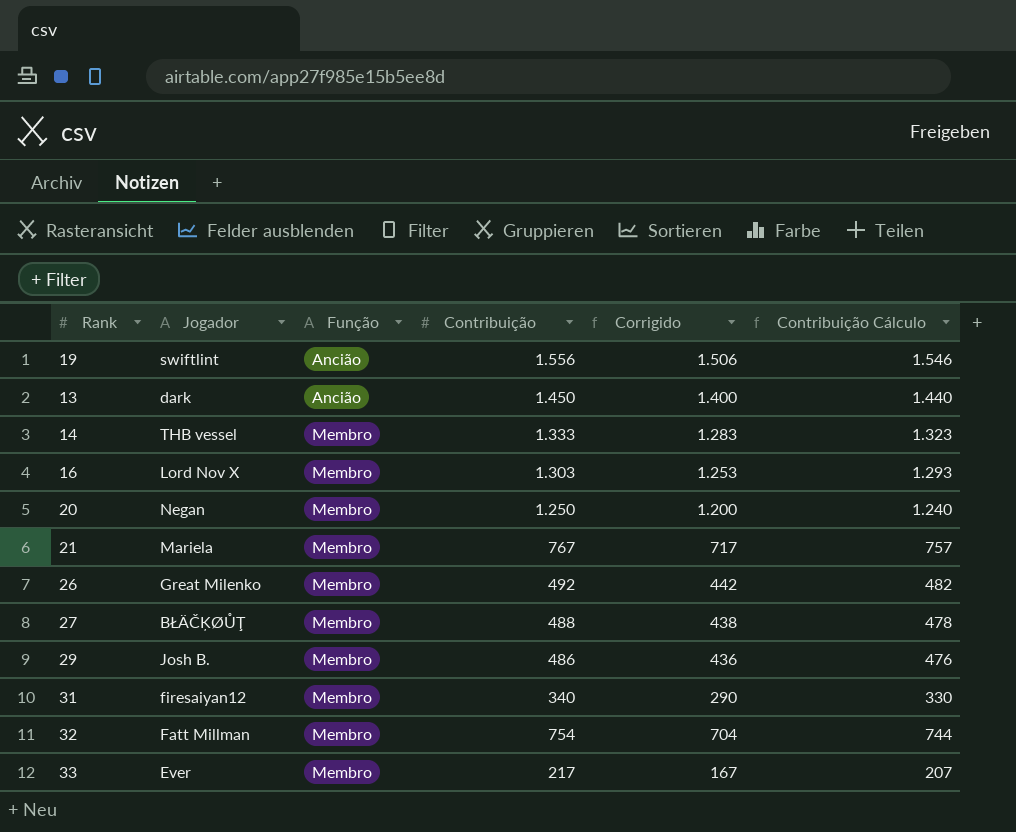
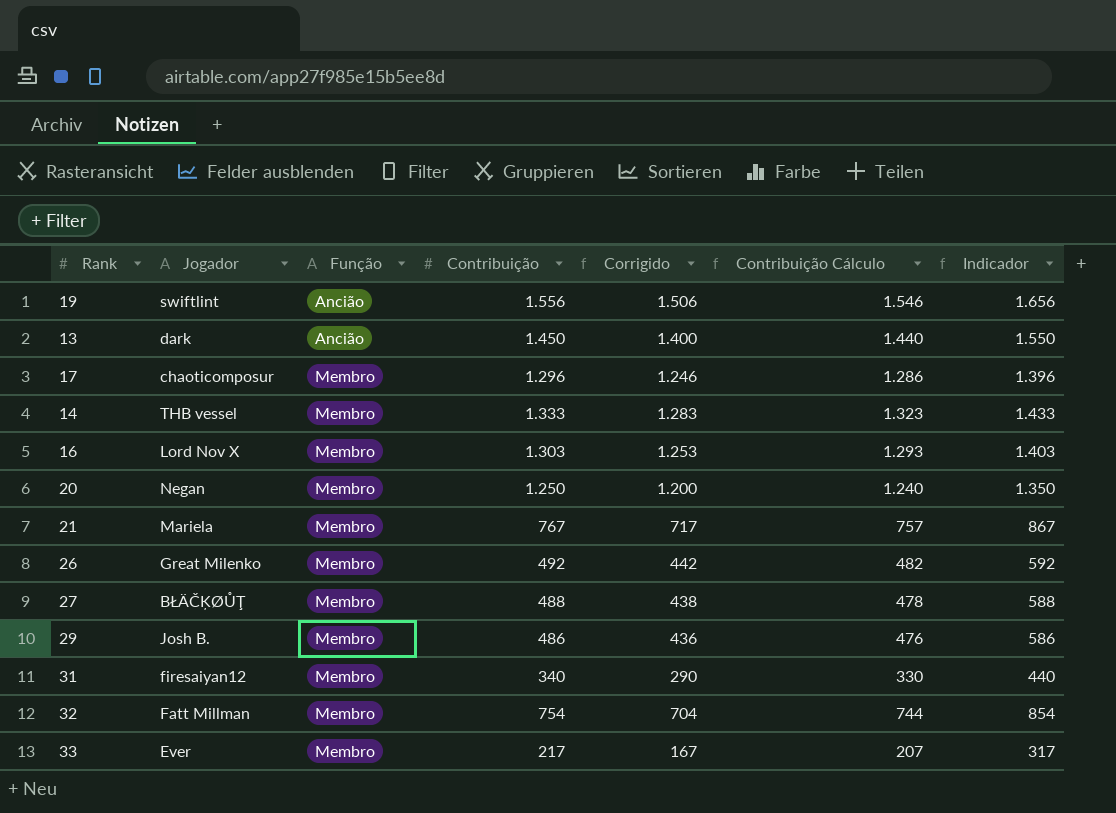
column Indicador | formula: none -> [Contribuição] + 100
row 17: none -> chaoticomposur | Membro | 1.296 | 1.246 | 1.286 | 1.396

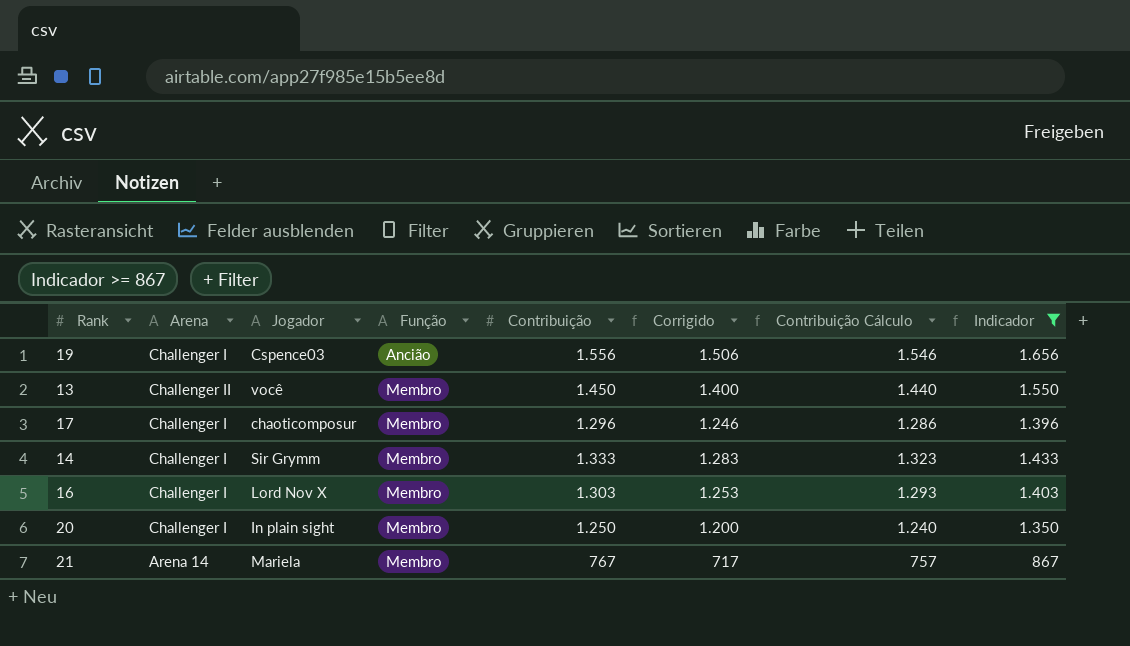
filter: none -> Indicador >= 867
column Arena | position: none -> 2
19 | Jogador: swiftlint -> Cspence03
13 | Jogador: dark -> você
13 | Função: Ancião -> Membro
14 | Jogador: THB vessel -> Sir Grymm
20 | Jogador: Negan -> In plain sight

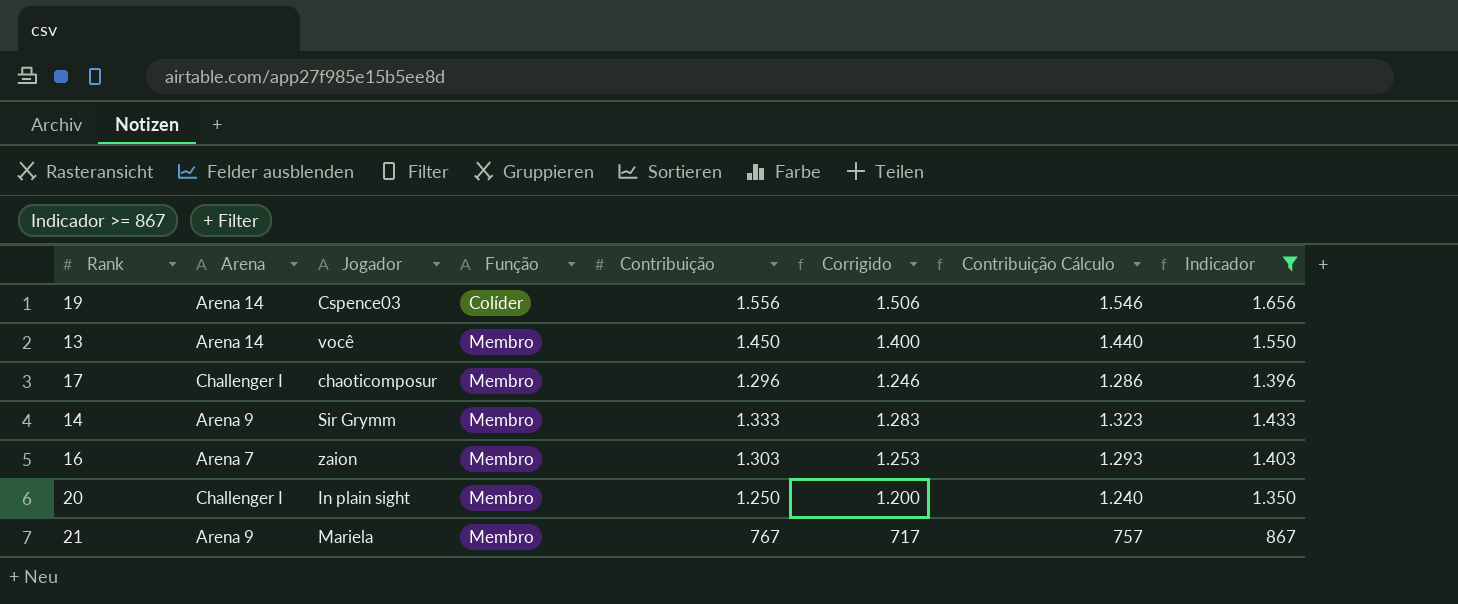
19 | Arena: Challenger I -> Arena 14
19 | Função: Ancião -> Colíder
13 | Arena: Challenger II -> Arena 14
14 | Arena: Challenger I -> Arena 9
16 | Arena: Challenger I -> Arena 7
16 | Jogador: Lord Nov X -> zaion
21 | Arena: Arena 14 -> Arena 9

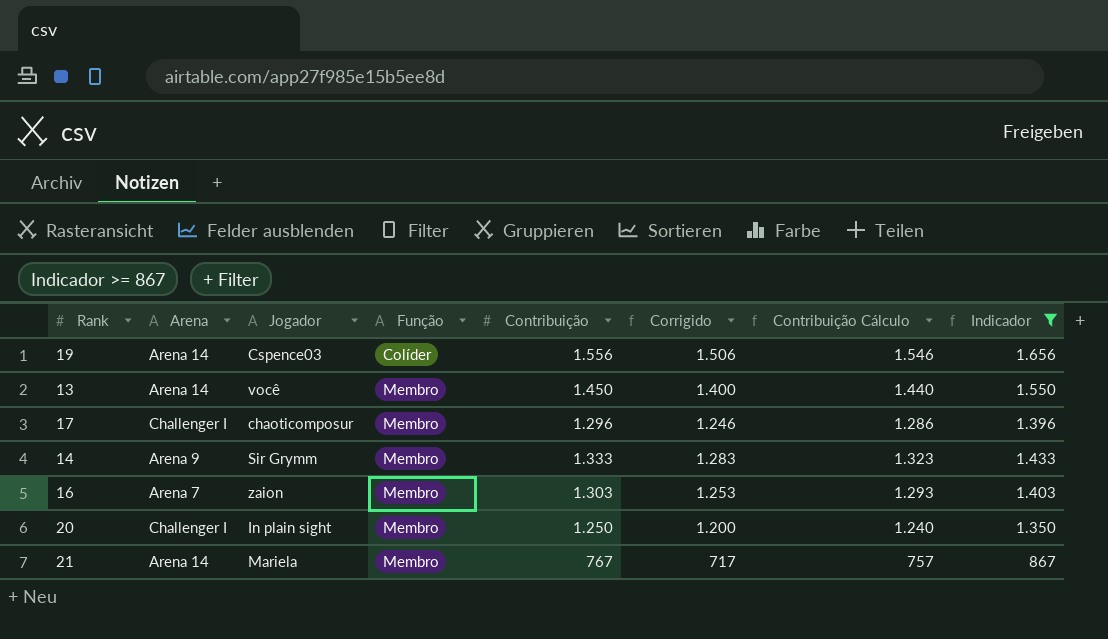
21 | Arena: Arena 9 -> Arena 14

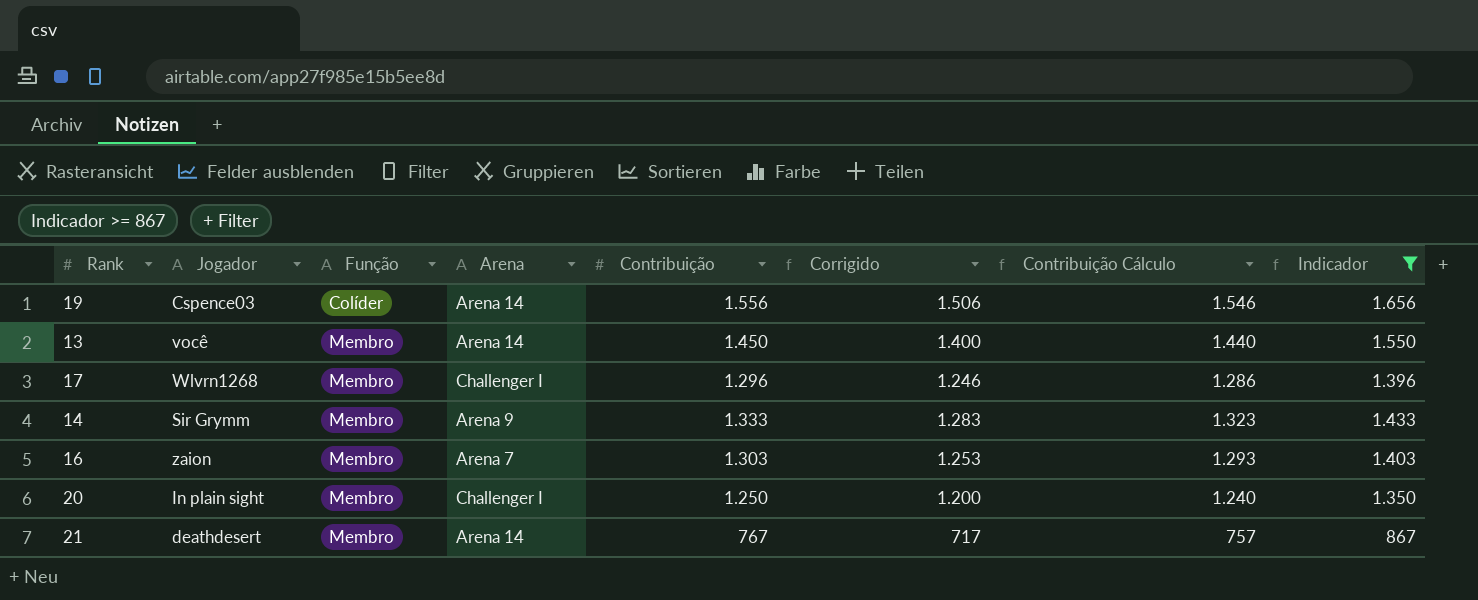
column Arena | position: 2 -> 4
17 | Jogador: chaoticomposur -> Wlvrn1268
21 | Jogador: Mariela -> deathdesert

